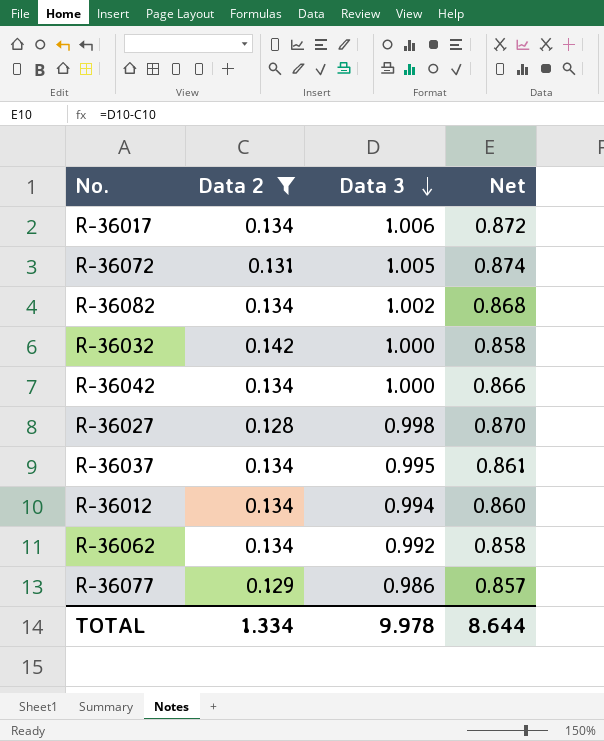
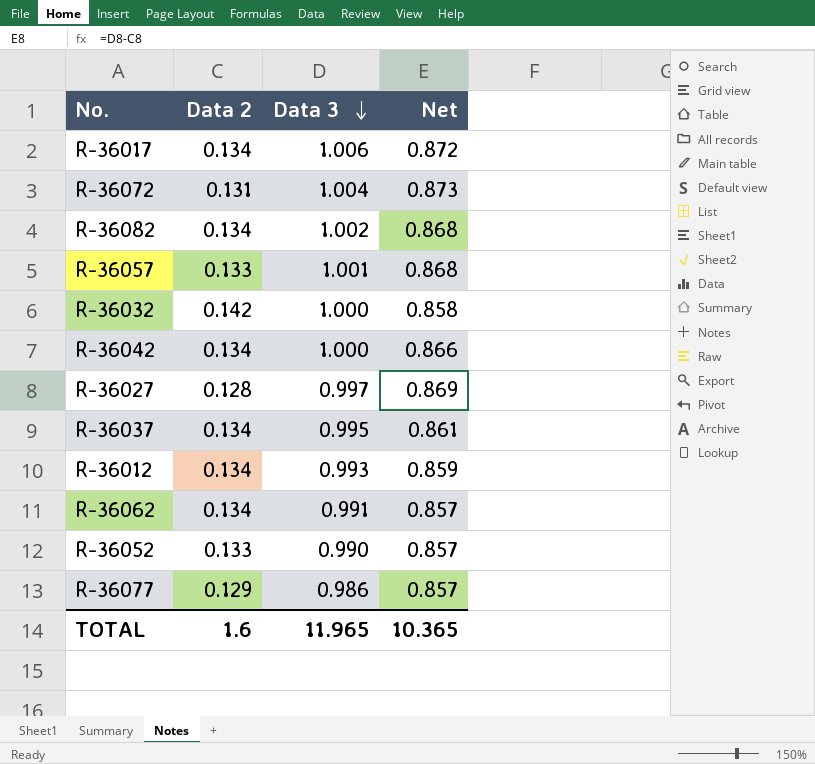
filter: Data 2 != 0.133 -> none
R-36072 | Data 3: 1.005 -> 1.004
R-36072 | Net: 0.874 -> 0.873
R-36027 | Data 3: 0.998 -> 0.997
R-36027 | Net: 0.870 -> 0.869
R-36012 | Data 3: 0.994 -> 0.993
R-36012 | Net: 0.860 -> 0.859
R-36062 | Data 3: 0.992 -> 0.991
R-36062 | Net: 0.858 -> 0.857
TOTAL | Data 2: 1.334 -> 1.6
TOTAL | Data 3: 9.978 -> 11.965
TOTAL | Net: 8.644 -> 10.365

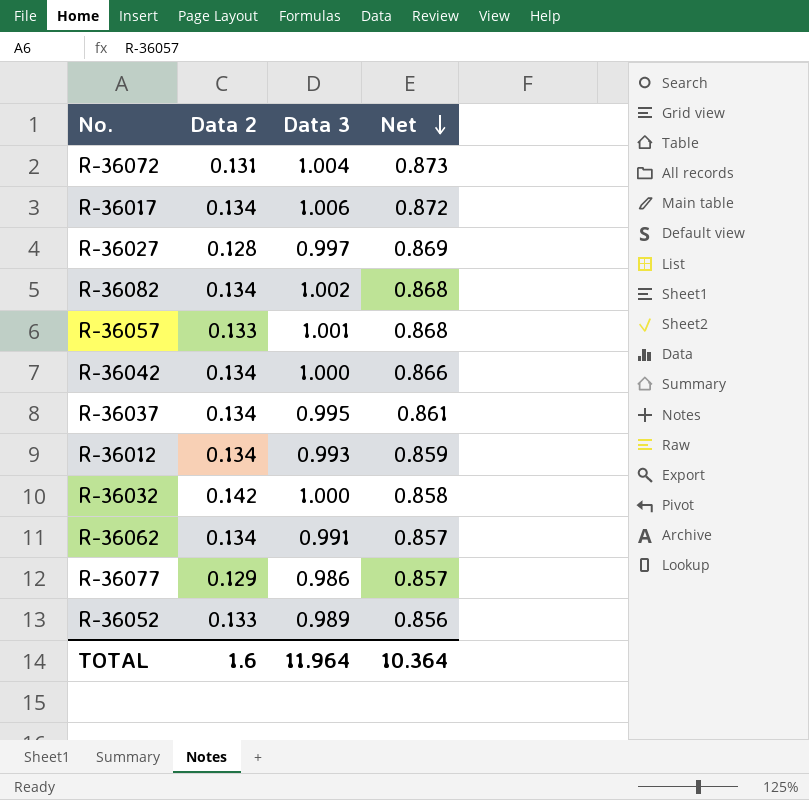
row order: Data 3 descending -> Net descending
R-36052 | Data 3: 0.990 -> 0.989
R-36052 | Net: 0.857 -> 0.856
TOTAL | Data 3: 11.965 -> 11.964
TOTAL | Net: 10.365 -> 10.364

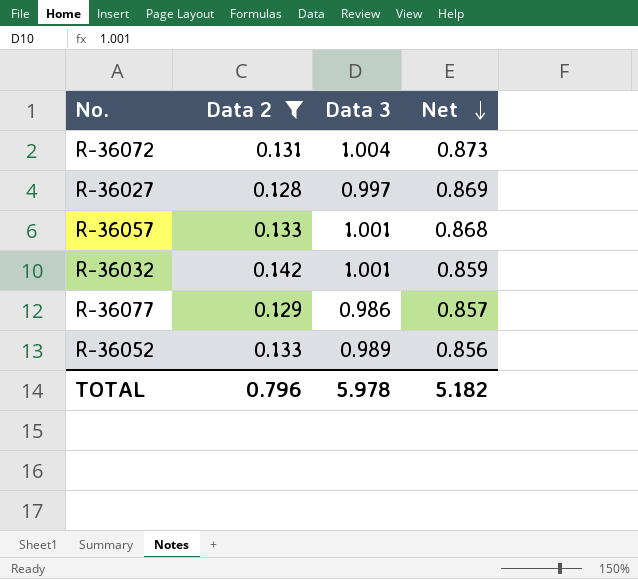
filter: none -> Data 2 != 0.134
R-36032 | Data 3: 1.000 -> 1.001
R-36032 | Net: 0.858 -> 0.859
TOTAL | Data 2: 1.6 -> 0.796
TOTAL | Data 3: 11.964 -> 5.978
TOTAL | Net: 10.364 -> 5.182

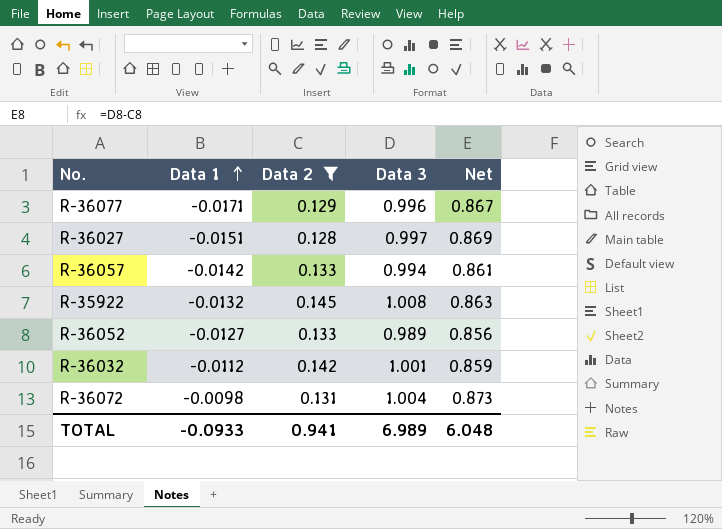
row order: Net descending -> Data 1 ascending
column Data 1 | position: none -> 2
R-36077 | Data 3: 0.986 -> 0.996
R-36077 | Net: 0.857 -> 0.867
R-36057 | Data 3: 1.001 -> 0.994
R-36057 | Net: 0.868 -> 0.861
row R-35922: none -> -0.0132 | 0.145 | 1.008 | 0.863
TOTAL | Data 2: 0.796 -> 0.941
TOTAL | Data 3: 5.978 -> 6.989
TOTAL | Net: 5.182 -> 6.048

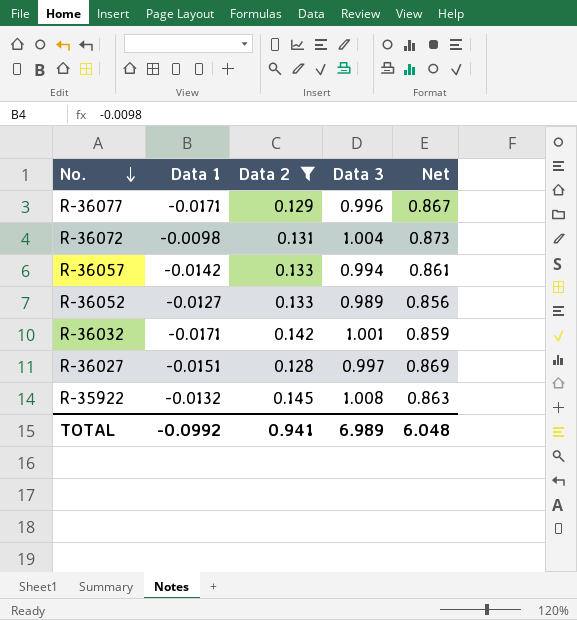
row order: Data 1 ascending -> No. descending
R-36032 | Data 1: -0.0112 -> -0.0171
TOTAL | Data 1: -0.0933 -> -0.0992

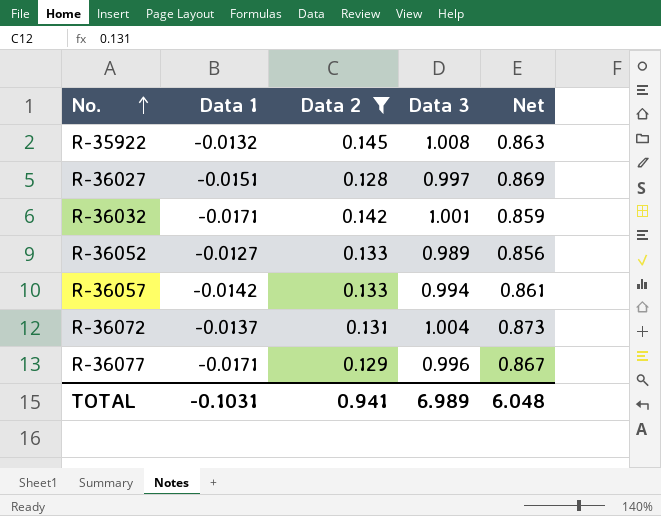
row order: No. descending -> No. ascending
R-36072 | Data 1: -0.0098 -> -0.0137
TOTAL | Data 1: -0.0992 -> -0.1031

